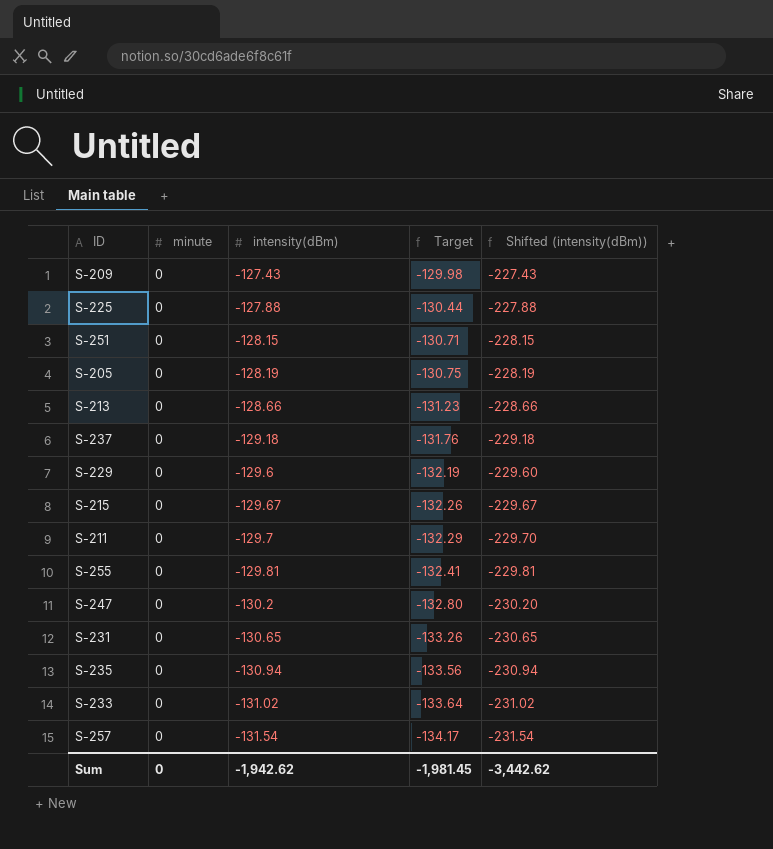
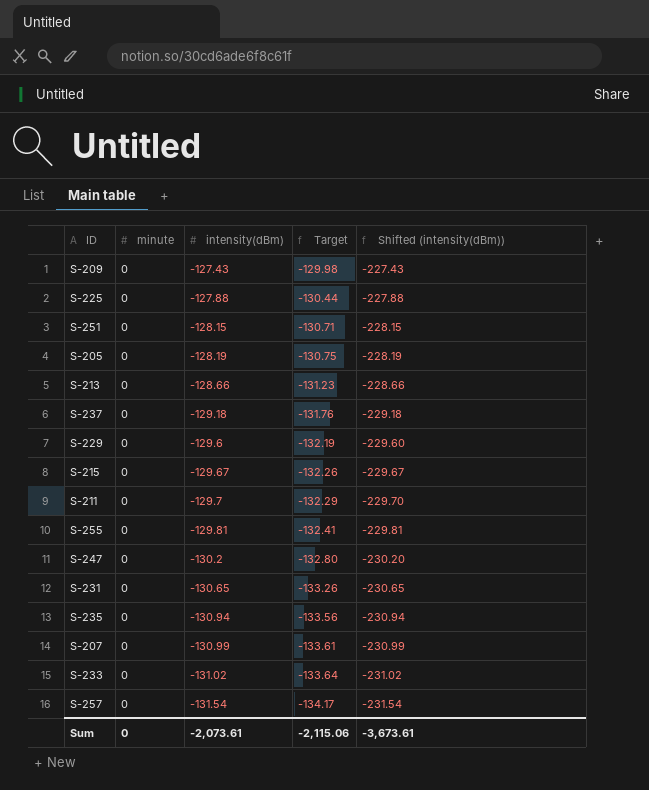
row S-207: none -> 0 | -130.99 | -133.61 | -230.99
Sum | intensity(dBm): -1,942.62 -> -2,073.61
Sum | Target: -1,981.45 -> -2,115.06
Sum | Shifted (intensity(dBm)): -3,442.62 -> -3,673.61

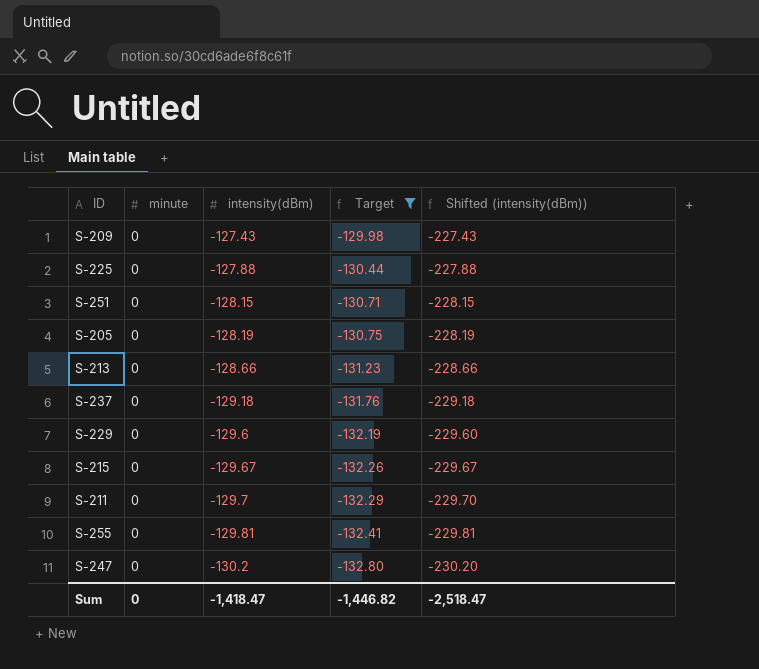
filter: none -> Target >= -132.80
Sum | intensity(dBm): -2,073.61 -> -1,418.47
Sum | Target: -2,115.06 -> -1,446.82
Sum | Shifted (intensity(dBm)): -3,673.61 -> -2,518.47

